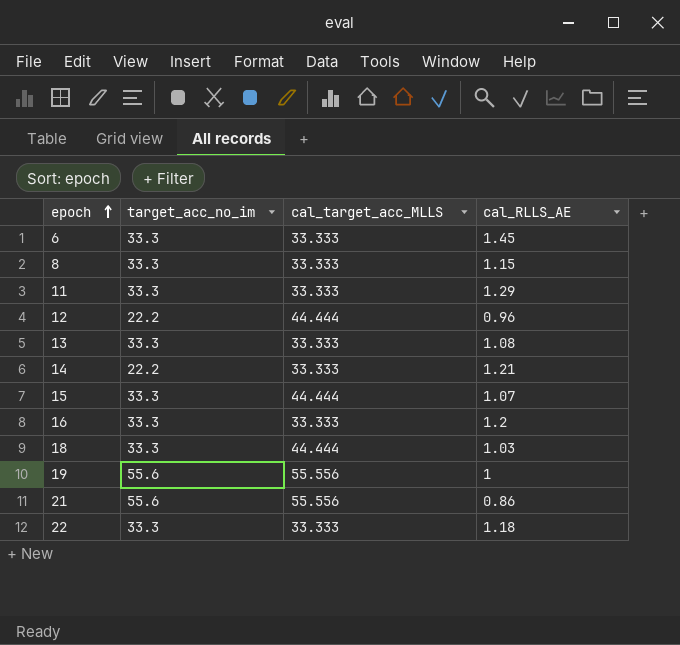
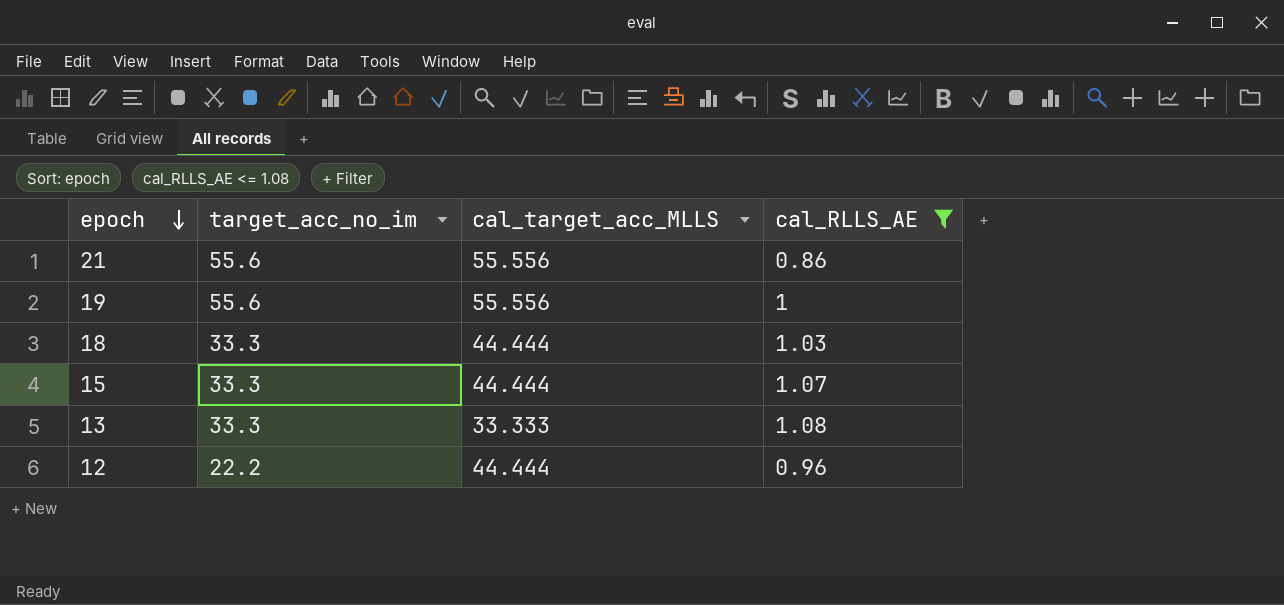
filter: none -> cal_RLLS_AE <= 1.08
row order: epoch ascending -> epoch descending

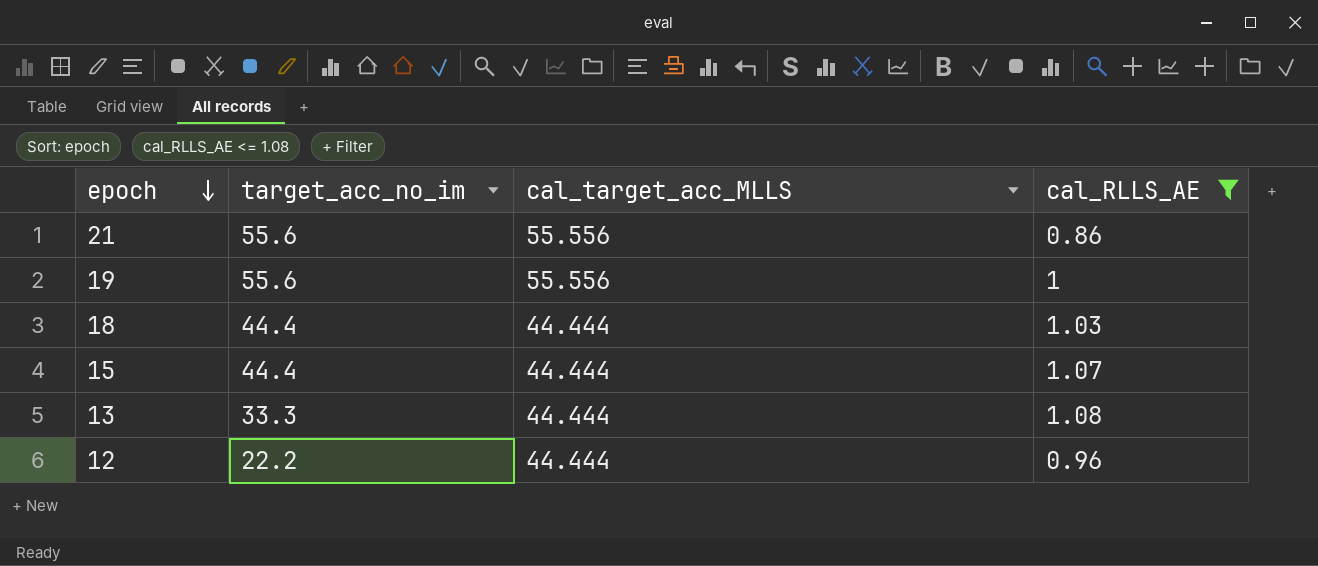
18 | target_acc_no_im: 33.3 -> 44.4
15 | target_acc_no_im: 33.3 -> 44.4
13 | cal_target_acc_MLLS: 33.333 -> 44.444

